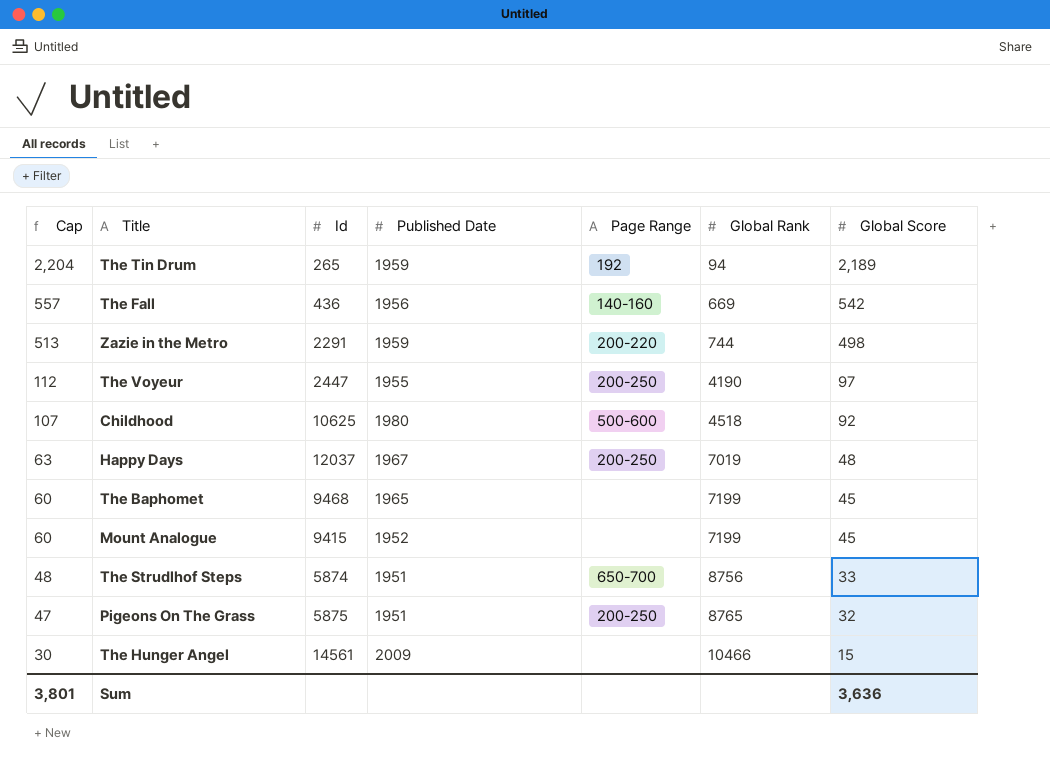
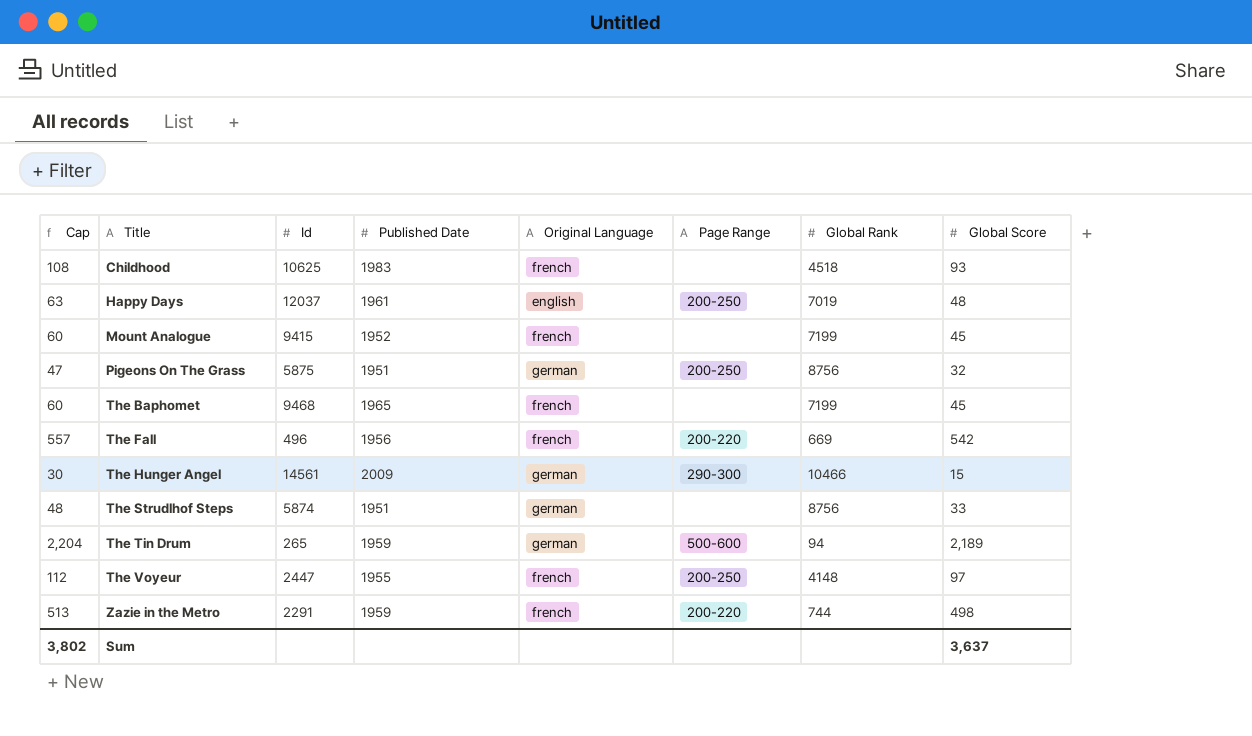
row order: Cap descending -> Title ascending
column Original Language | position: none -> 5
Childhood | Cap: 107 -> 108
Childhood | Published Date: 1980 -> 1983
Childhood | Page Range: 500-600 -> none
Childhood | Global Score: 92 -> 93
Happy Days | Published Date: 1967 -> 1961
Pigeons On The Grass | Global Rank: 8765 -> 8756
The Fall | Id: 436 -> 496
The Fall | Page Range: 140-160 -> 200-220
The Hunger Angel | Page Range: none -> 290-300
The Strudlhof Steps | Page Range: 650-700 -> none
The Tin Drum | Page Range: 192 -> 500-600
The Voyeur | Global Rank: 4190 -> 4148
Sum | Cap: 3,801 -> 3,802
Sum | Global Score: 3,636 -> 3,637

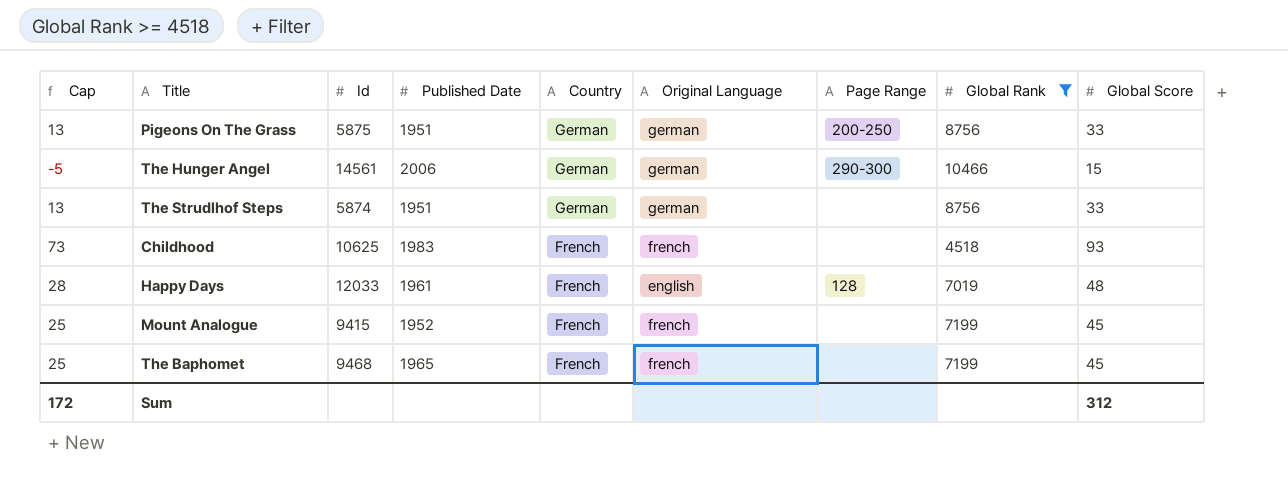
filter: none -> Global Rank >= 4518
row order: Title ascending -> Country descending
column Cap | formula: [Global Score] + 15 -> [Global Score] - 20
column Country | position: none -> 5
Pigeons On The Grass | Global Score: 32 -> 33
The Hunger Angel | Published Date: 2009 -> 2006
Happy Days | Id: 12037 -> 12033
Happy Days | Page Range: 200-250 -> 128
Sum | Cap: 3,802 -> 172
Sum | Global Score: 3,637 -> 312

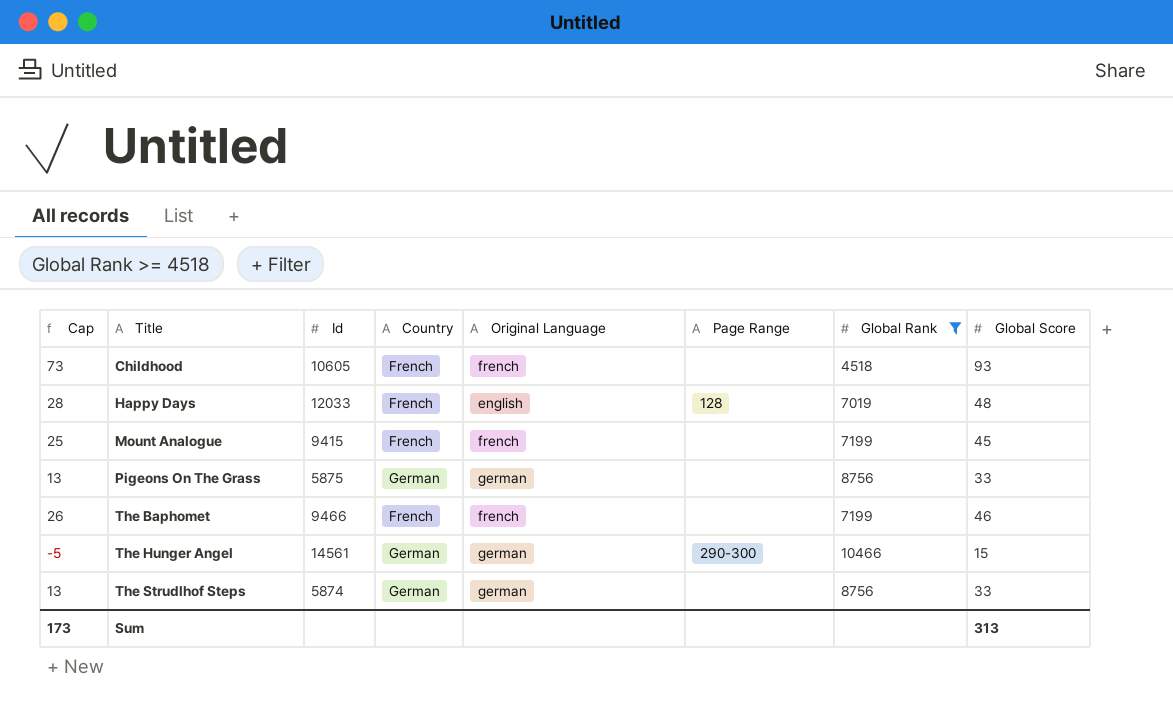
row order: Country descending -> Title ascending
column Published Date | position: 4 -> none
Childhood | Id: 10625 -> 10605
Pigeons On The Grass | Page Range: 200-250 -> none
The Baphomet | Cap: 25 -> 26
The Baphomet | Id: 9468 -> 9466
The Baphomet | Global Score: 45 -> 46
Sum | Cap: 172 -> 173
Sum | Global Score: 312 -> 313

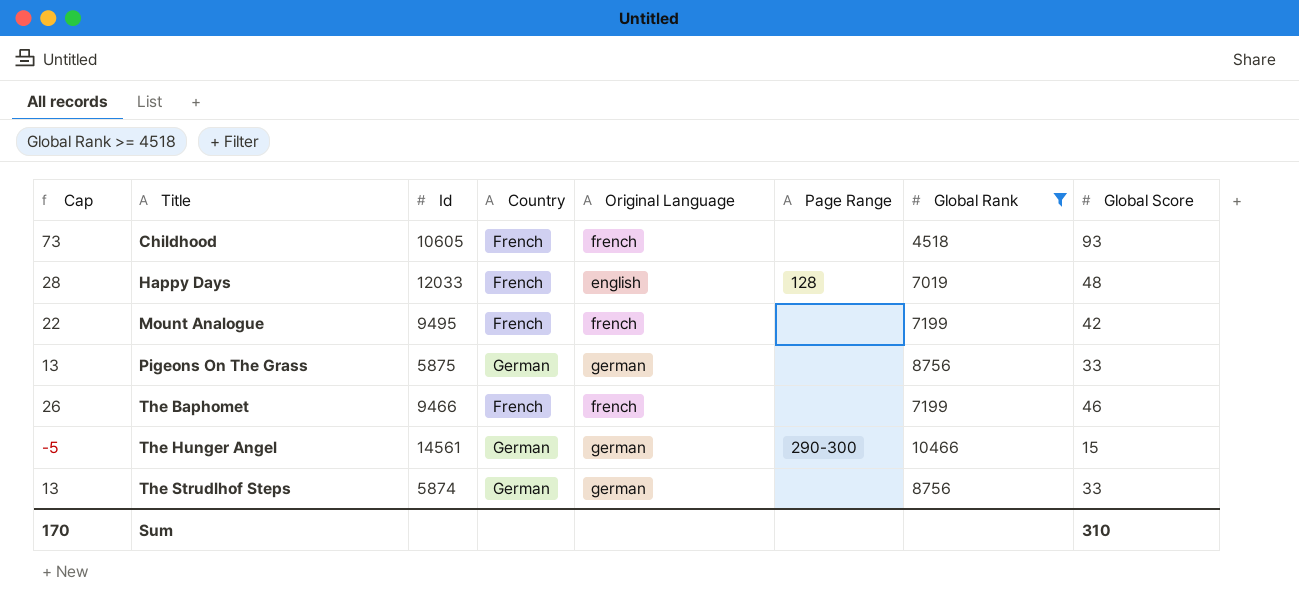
Mount Analogue | Cap: 25 -> 22
Mount Analogue | Id: 9415 -> 9495
Mount Analogue | Global Score: 45 -> 42
Sum | Cap: 173 -> 170
Sum | Global Score: 313 -> 310

